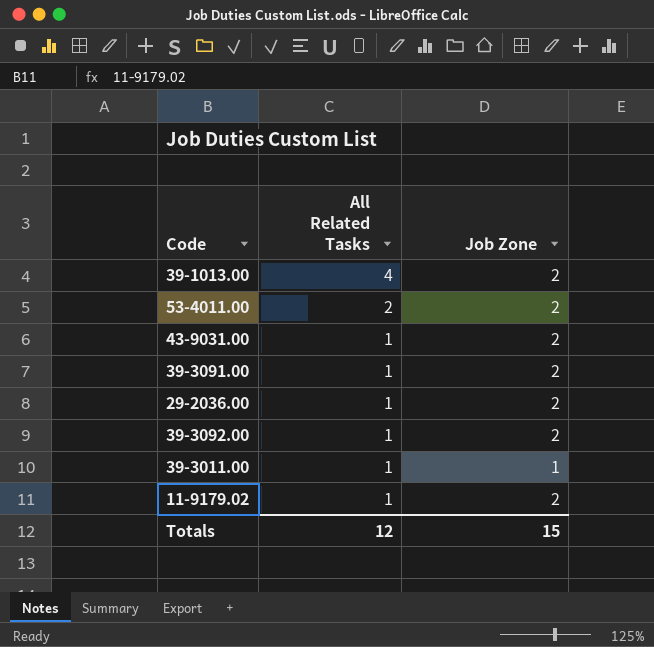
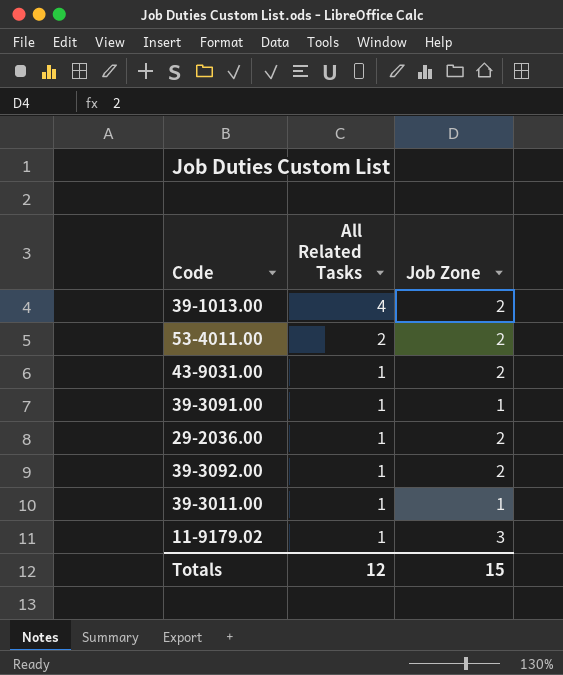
39-3091.00 | Job Zone: 2 -> 1
11-9179.02 | Job Zone: 2 -> 3

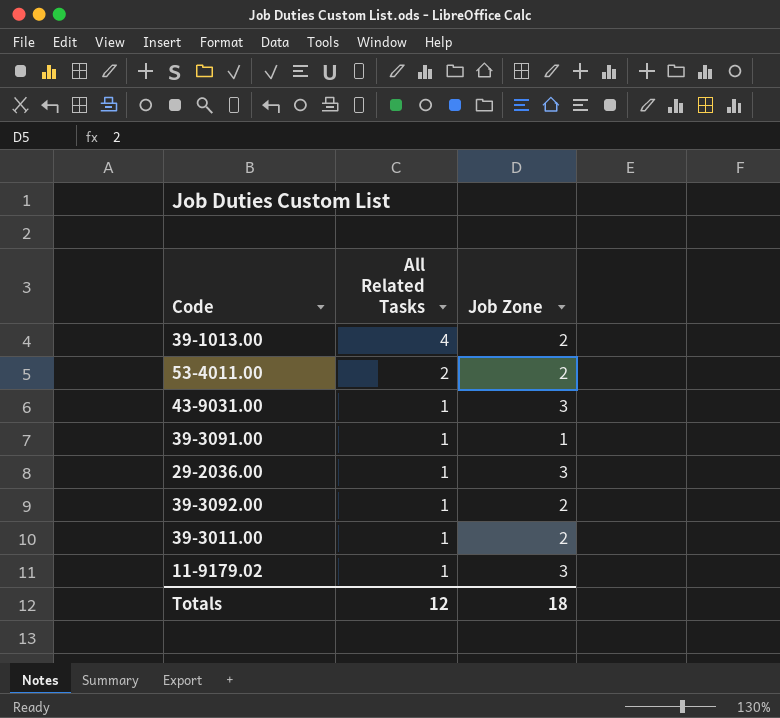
43-9031.00 | Job Zone: 2 -> 3
29-2036.00 | Job Zone: 2 -> 3
39-3011.00 | Job Zone: 1 -> 2
Totals | Job Zone: 15 -> 18

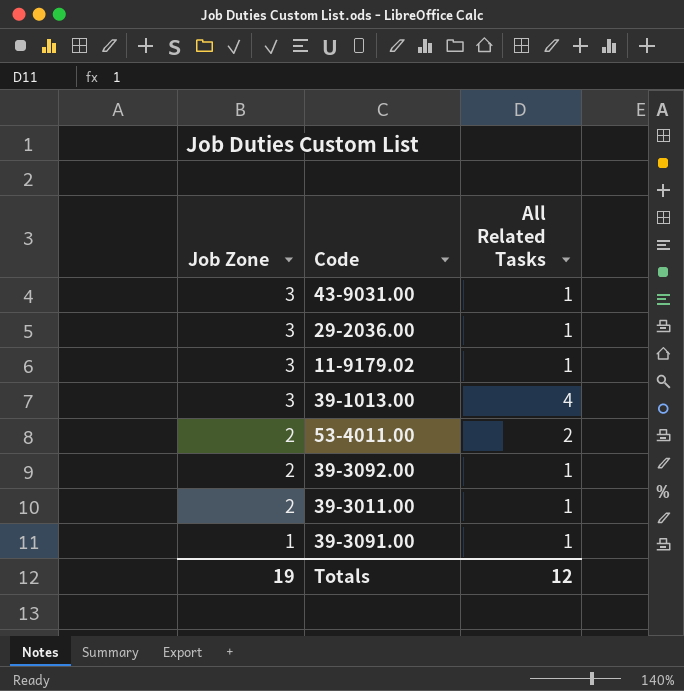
row order: All Related Tasks descending -> Job Zone descending
column Job Zone | position: 3 -> 1
39-1013.00 | Job Zone: 2 -> 3
Totals | Job Zone: 18 -> 19

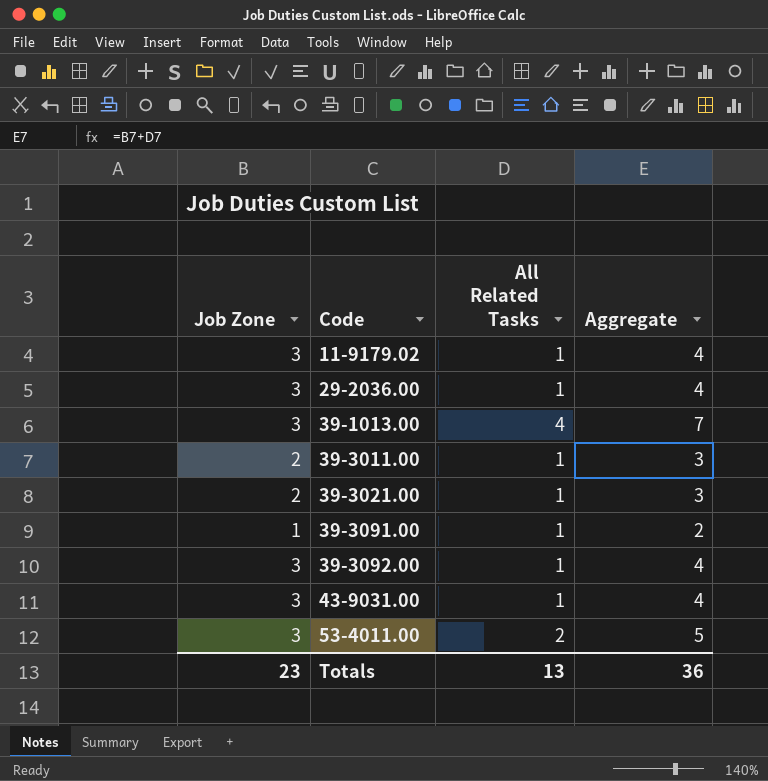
row order: Job Zone descending -> Code ascending
column Aggregate | formula: none -> [Job Zone] + [All Related Tasks]
row 39-3021.00: none -> 2 | 1 | 3
39-3092.00 | Job Zone: 2 -> 3
53-4011.00 | Job Zone: 2 -> 3
Totals | Job Zone: 19 -> 23
Totals | All Related Tasks: 12 -> 13

